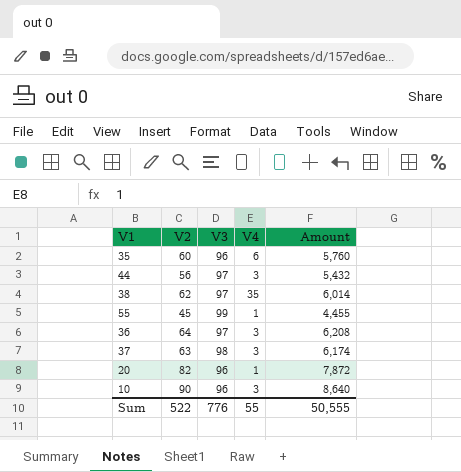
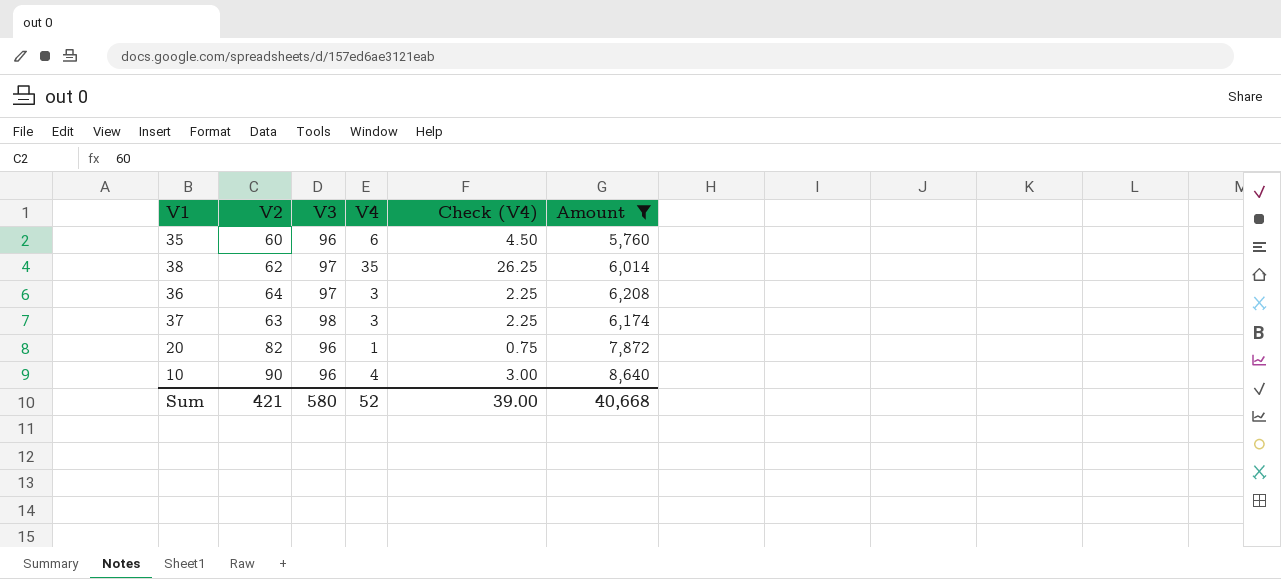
filter: none -> Amount >= 5,760
column Check (V4) | formula: none -> [V4] * 0.75
10 | V4: 3 -> 4
Sum | V2: 522 -> 421
Sum | V3: 776 -> 580
Sum | V4: 55 -> 52
Sum | Amount: 50,555 -> 40,668

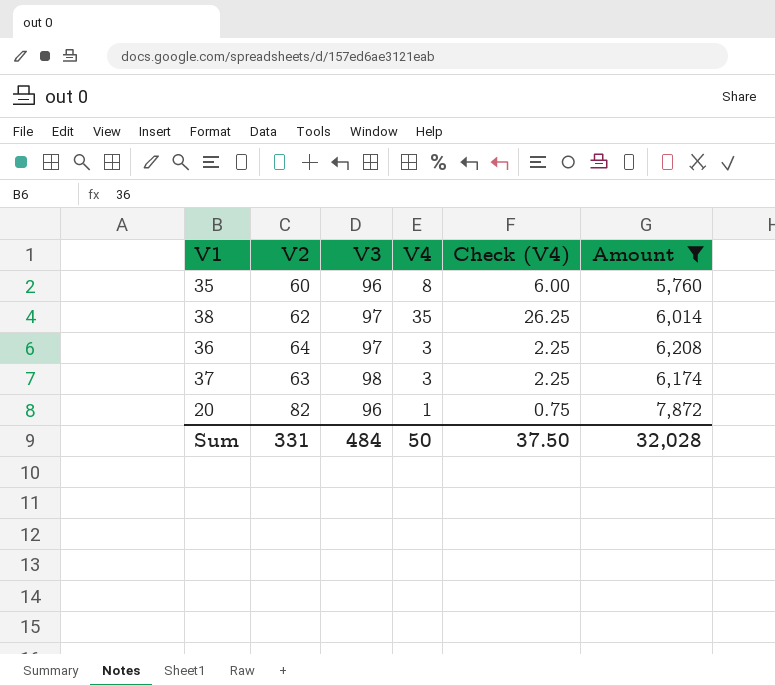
row 10: 90 | 96 | 4 | 3.00 | 8,640 -> none
35 | V4: 6 -> 8
35 | Check (V4): 4.50 -> 6.00
Sum | V2: 421 -> 331
Sum | V3: 580 -> 484
Sum | V4: 52 -> 50
Sum | Check (V4): 39.00 -> 37.50
Sum | Amount: 40,668 -> 32,028

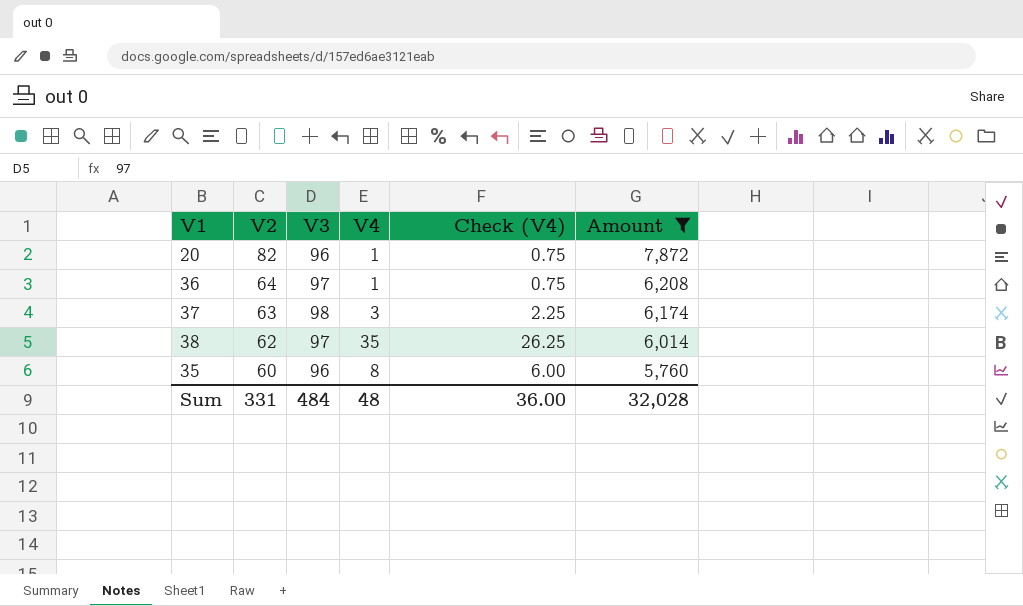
row order: none -> V2 descending
36 | V4: 3 -> 1
36 | Check (V4): 2.25 -> 0.75
Sum | V4: 50 -> 48
Sum | Check (V4): 37.50 -> 36.00

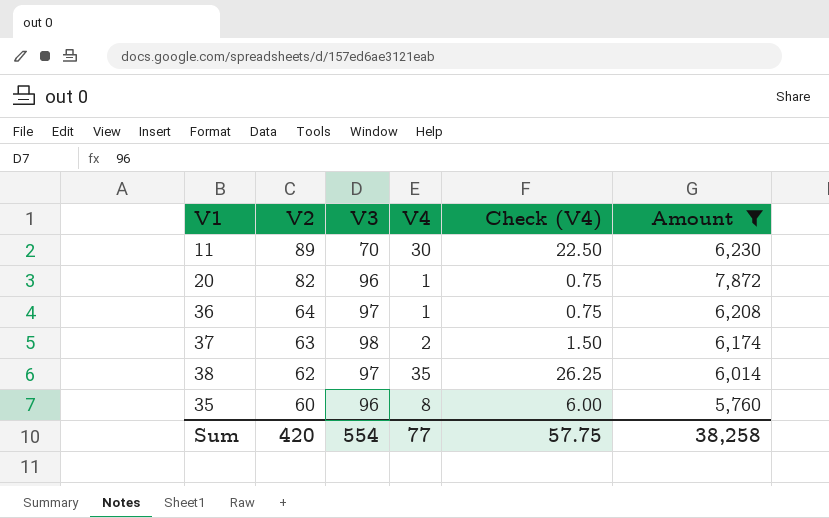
row 11: none -> 89 | 70 | 30 | 22.50 | 6,230
37 | V4: 3 -> 2
37 | Check (V4): 2.25 -> 1.50
Sum | V2: 331 -> 420
Sum | V3: 484 -> 554
Sum | V4: 48 -> 77
Sum | Check (V4): 36.00 -> 57.75
Sum | Amount: 32,028 -> 38,258

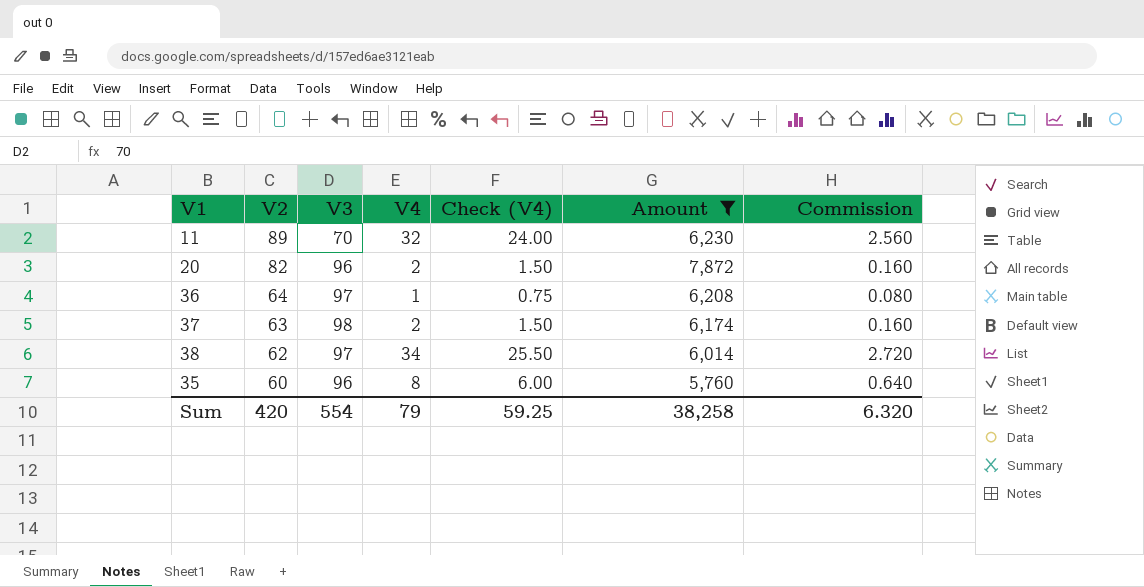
column Commission | formula: none -> [V4] * 0.08
11 | V4: 30 -> 32
11 | Check (V4): 22.50 -> 24.00
20 | V4: 1 -> 2
20 | Check (V4): 0.75 -> 1.50
38 | V4: 35 -> 34
38 | Check (V4): 26.25 -> 25.50
Sum | V4: 77 -> 79
Sum | Check (V4): 57.75 -> 59.25

